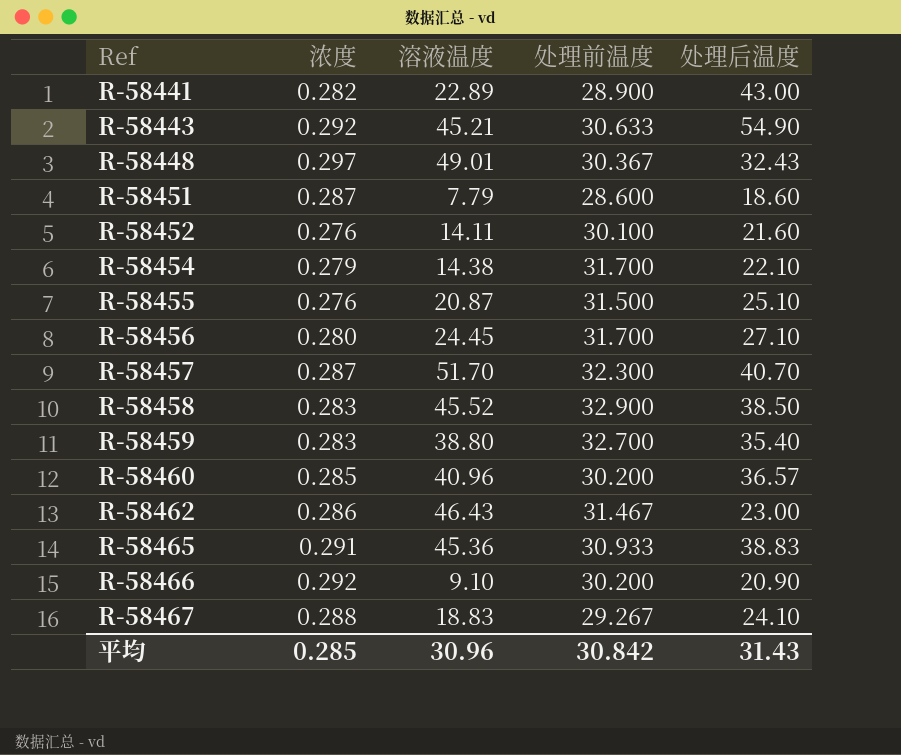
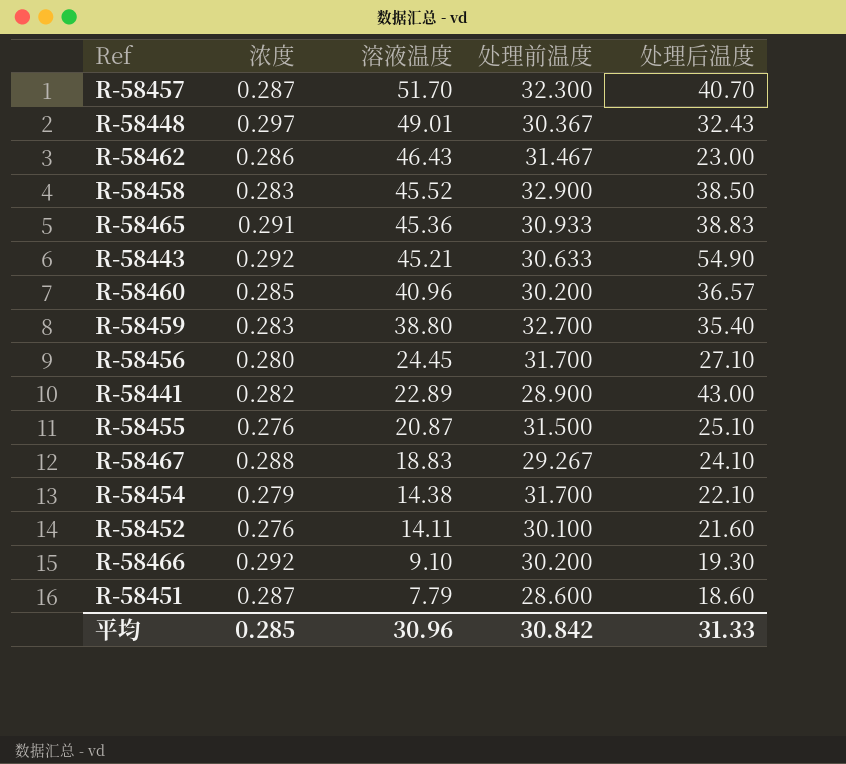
row order: Ref ascending -> 溶液温度 descending
R-58466 | 处理后温度: 20.90 -> 19.30
平均 | 处理后温度: 31.43 -> 31.33

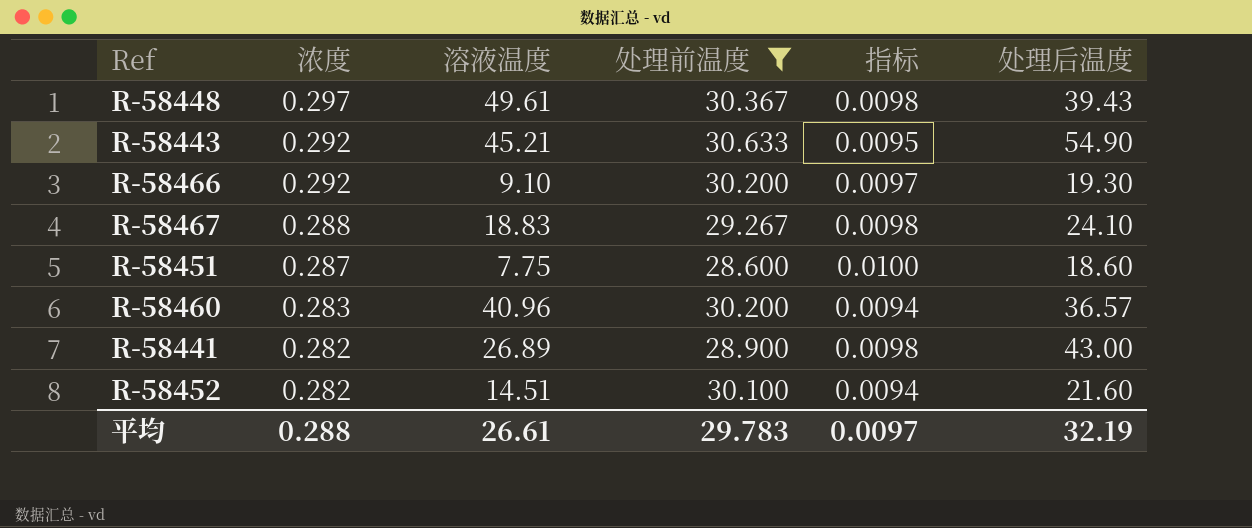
filter: none -> 处理前温度 <= 30.633
row order: 溶液温度 descending -> 浓度 descending
column 指标 | formula: none -> [浓度] / [处理前温度]
R-58448 | 溶液温度: 49.01 -> 49.61
R-58448 | 处理后温度: 32.43 -> 39.43
R-58451 | 溶液温度: 7.79 -> 7.75
R-58460 | 浓度: 0.285 -> 0.283
R-58441 | 溶液温度: 22.89 -> 26.89
R-58452 | 浓度: 0.276 -> 0.282
R-58452 | 溶液温度: 14.11 -> 14.51
平均 | 浓度: 0.285 -> 0.288
平均 | 溶液温度: 30.96 -> 26.61
平均 | 处理前温度: 30.842 -> 29.783
平均 | 处理后温度: 31.33 -> 32.19

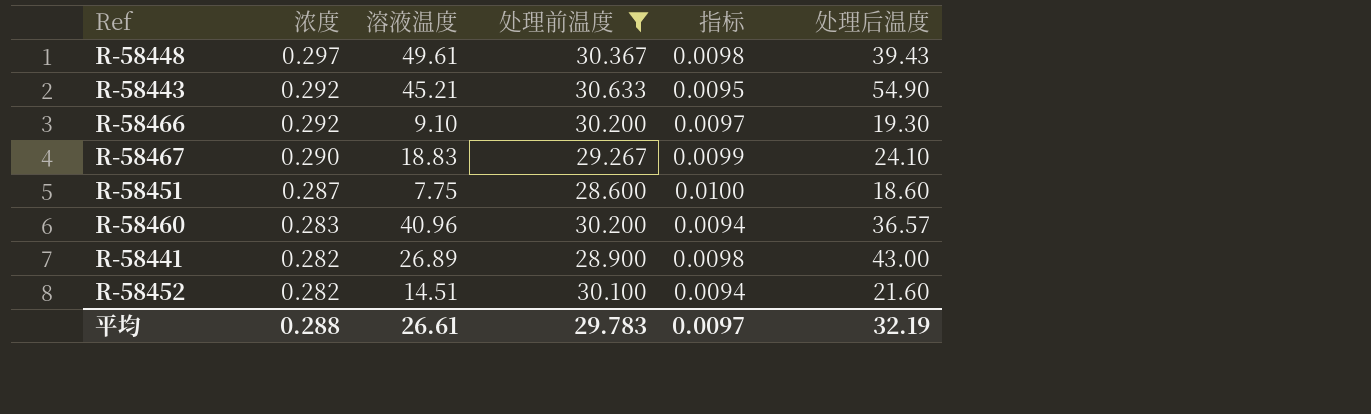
R-58467 | 浓度: 0.288 -> 0.290
R-58467 | 指标: 0.0098 -> 0.0099

